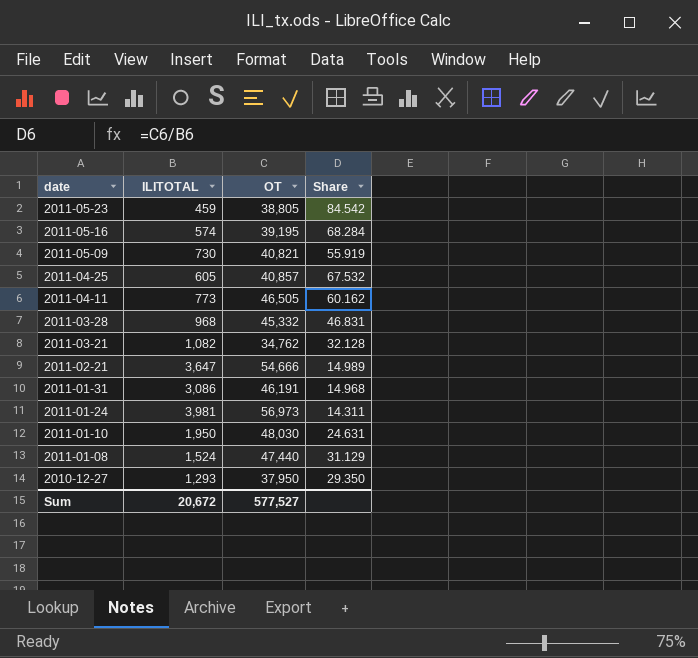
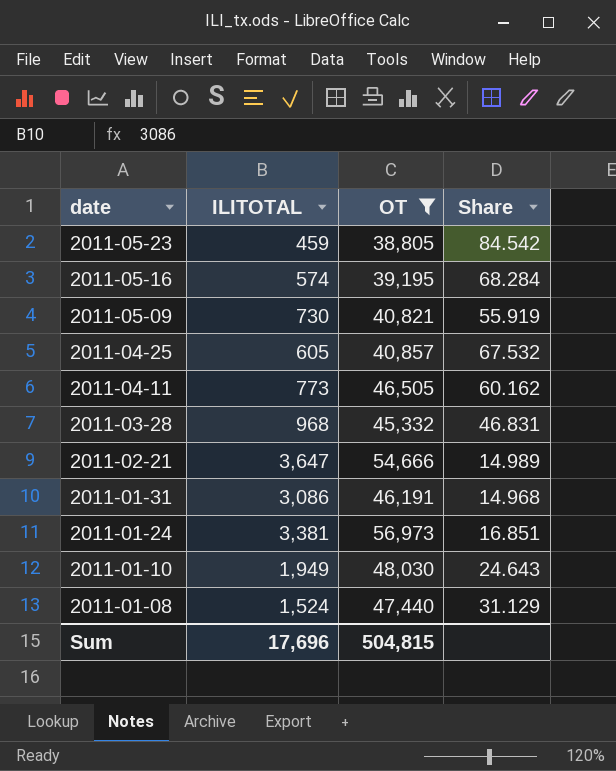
filter: none -> OT >= 38,805
2011-01-24 | ILITOTAL: 3,981 -> 3,381
2011-01-24 | Share: 14.311 -> 16.851
2011-01-10 | ILITOTAL: 1,950 -> 1,949
2011-01-10 | Share: 24.631 -> 24.643
Sum | ILITOTAL: 20,672 -> 17,696
Sum | OT: 577,527 -> 504,815

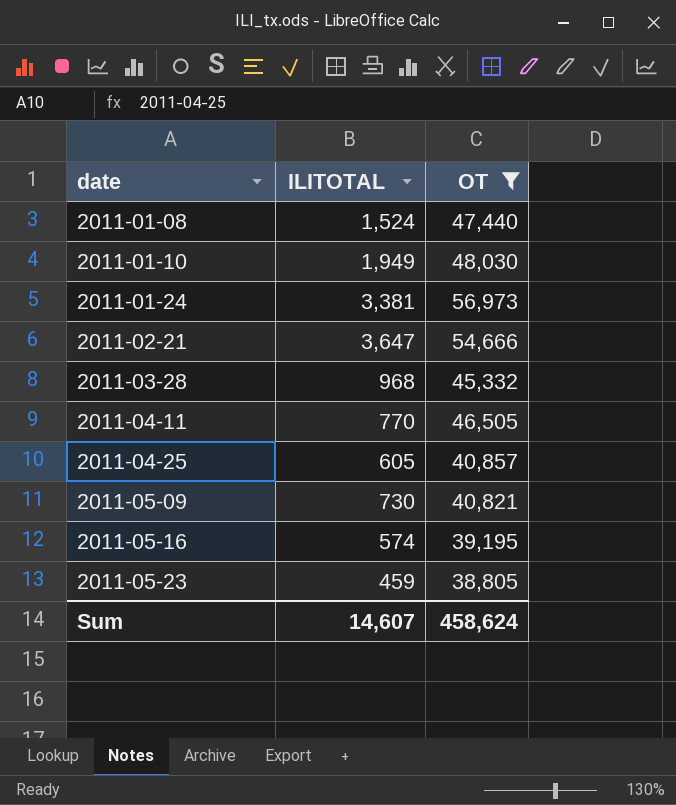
row order: date descending -> date ascending
column Share | formula: [OT] / [ILITOTAL] -> none
row 2011-01-31: 3,086 | 46,191 | 14.968 -> none
2011-04-11 | ILITOTAL: 773 -> 770
Sum | ILITOTAL: 17,696 -> 14,607
Sum | OT: 504,815 -> 458,624

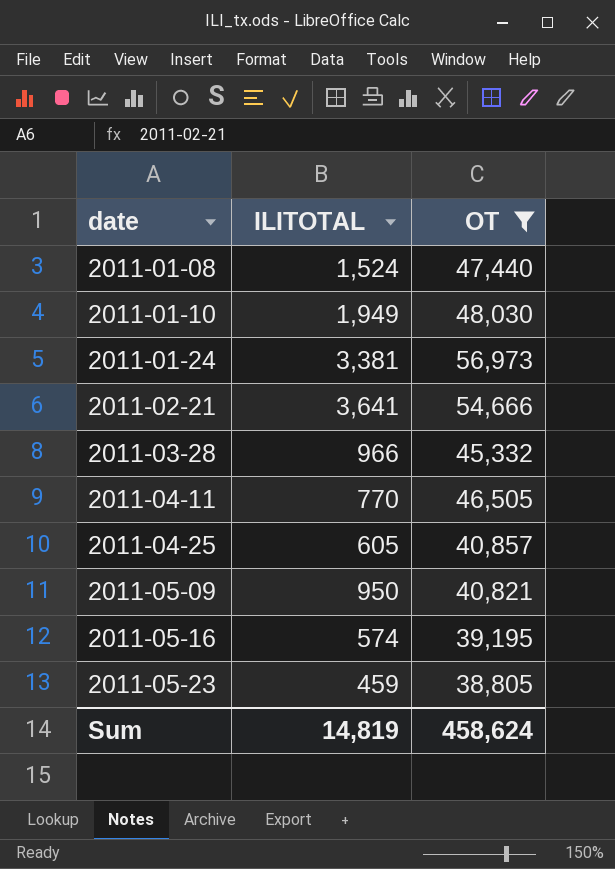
2011-02-21 | ILITOTAL: 3,647 -> 3,641
2011-03-28 | ILITOTAL: 968 -> 966
2011-05-09 | ILITOTAL: 730 -> 950
Sum | ILITOTAL: 14,607 -> 14,819

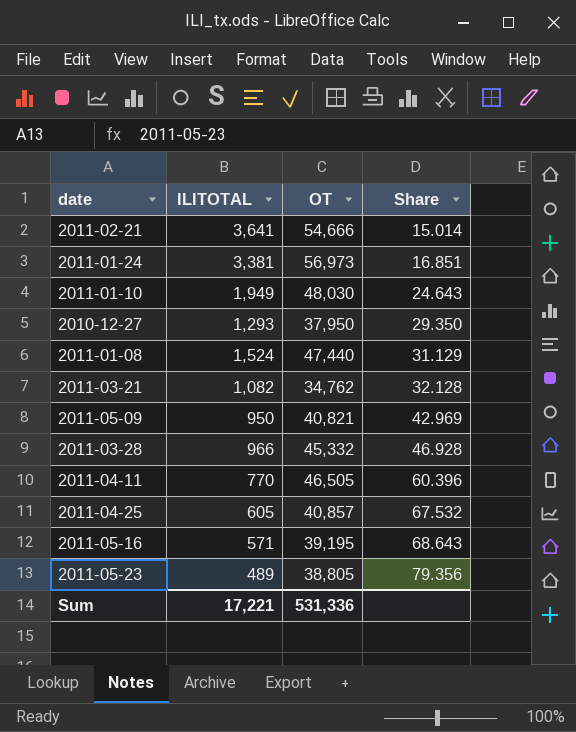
filter: OT >= 38,805 -> none
row order: date ascending -> Share ascending
column Share | formula: none -> [OT] / [ILITOTAL]
2011-05-16 | ILITOTAL: 574 -> 571
2011-05-23 | ILITOTAL: 459 -> 489
Sum | ILITOTAL: 14,819 -> 17,221
Sum | OT: 458,624 -> 531,336

